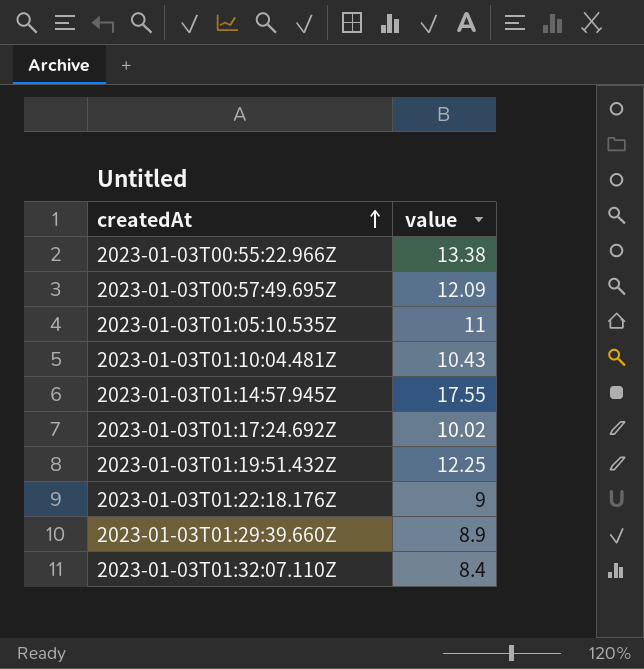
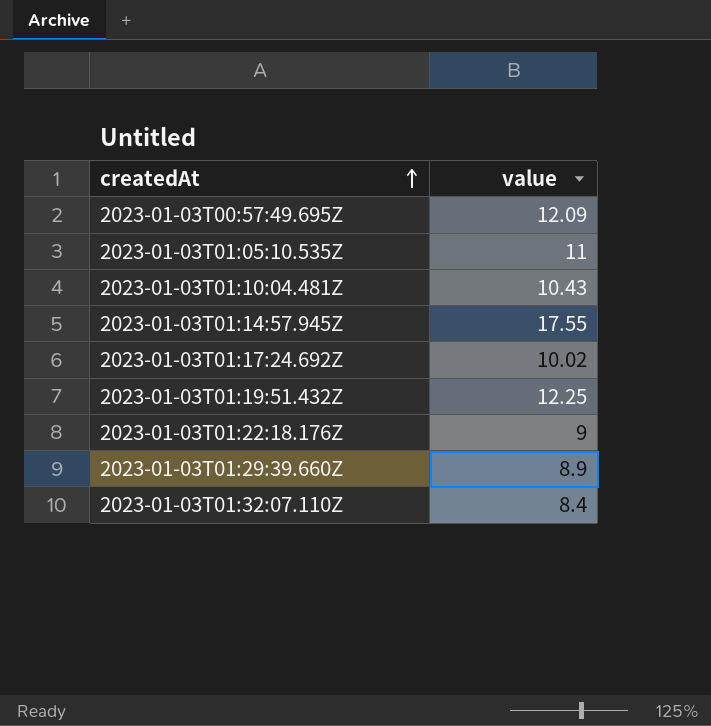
row 2023-01-03T00:55:22.966Z: 13.38 -> none

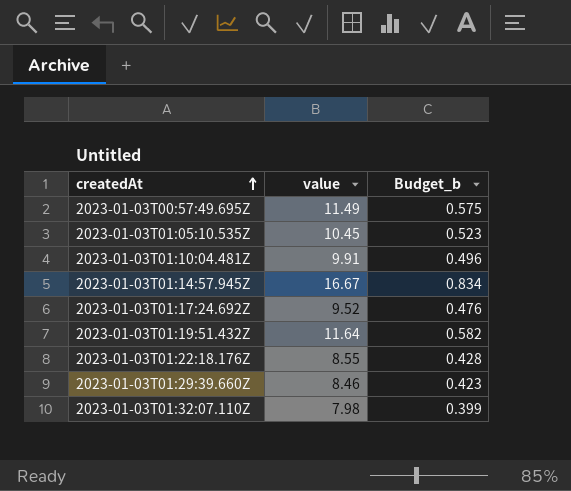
column Budget_b | formula: none -> [value] * 0.05
2023-01-03T00:57:49.695Z | value: 12.09 -> 11.49
2023-01-03T01:05:10.535Z | value: 11 -> 10.45
2023-01-03T01:10:04.481Z | value: 10.43 -> 9.91
2023-01-03T01:14:57.945Z | value: 17.55 -> 16.67
2023-01-03T01:17:24.692Z | value: 10.02 -> 9.52
2023-01-03T01:19:51.432Z | value: 12.25 -> 11.64
2023-01-03T01:22:18.176Z | value: 9 -> 8.55
2023-01-03T01:29:39.660Z | value: 8.9 -> 8.46
2023-01-03T01:32:07.110Z | value: 8.4 -> 7.98

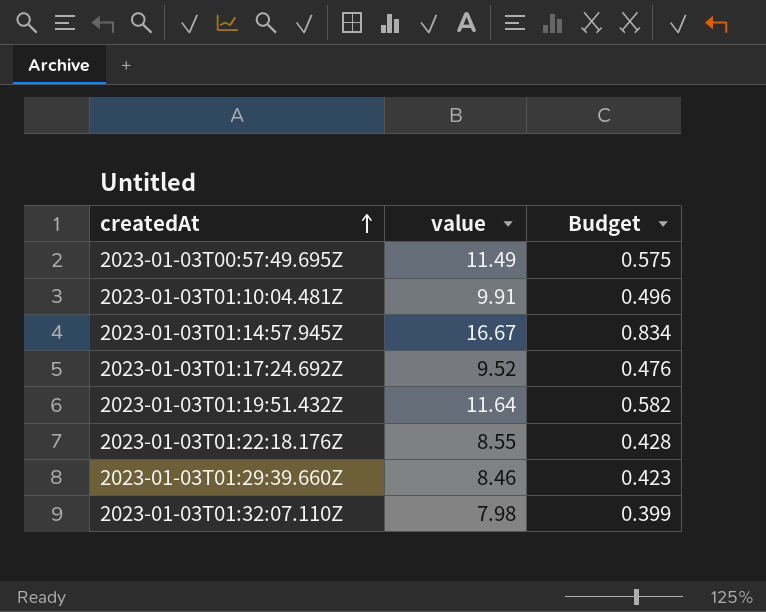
column name: Budget_b -> Budget
row 2023-01-03T01:05:10.535Z: 10.45 | 0.523 -> none

